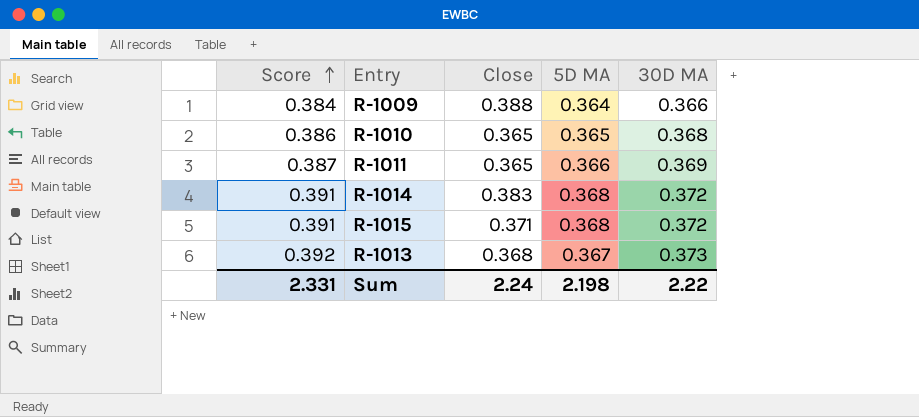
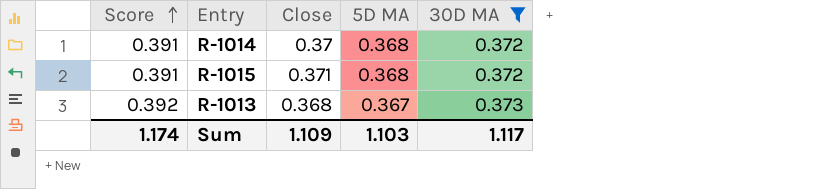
filter: none -> 30D MA >= 0.372
R-1014 | Close: 0.383 -> 0.37
Sum | Score: 2.331 -> 1.174
Sum | Close: 2.24 -> 1.109
Sum | 5D MA: 2.198 -> 1.103
Sum | 30D MA: 2.22 -> 1.117

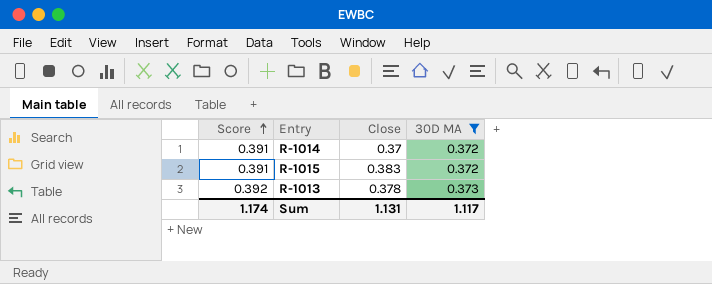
column 5D MA | position: 4 -> none
R-1015 | Close: 0.371 -> 0.383
R-1013 | Close: 0.368 -> 0.378
Sum | Close: 1.109 -> 1.131

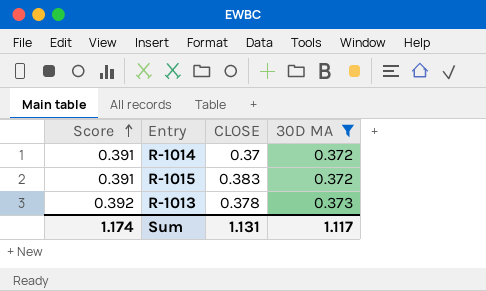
column name: Close -> CLOSE

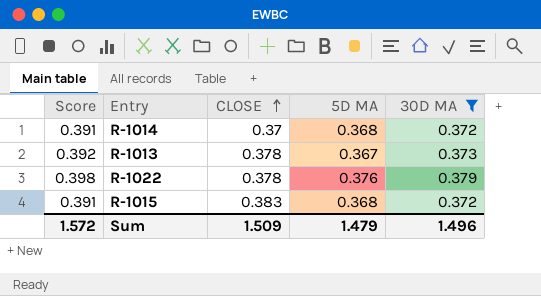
row order: Score ascending -> CLOSE ascending
column 5D MA | position: none -> 4
row R-1022: none -> 0.398 | 0.378 | 0.376 | 0.379
Sum | Score: 1.174 -> 1.572
Sum | CLOSE: 1.131 -> 1.509
Sum | 30D MA: 1.117 -> 1.496

